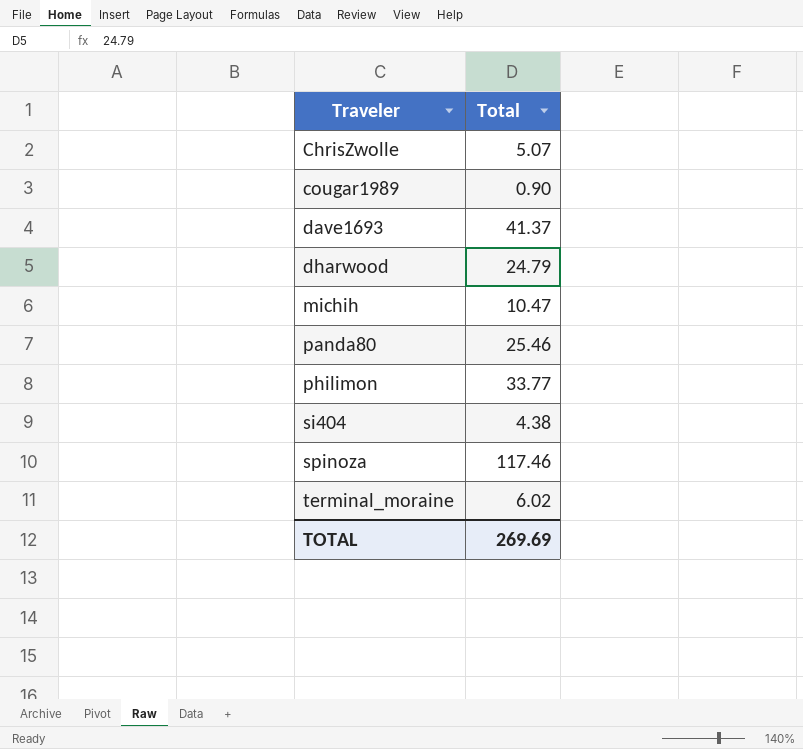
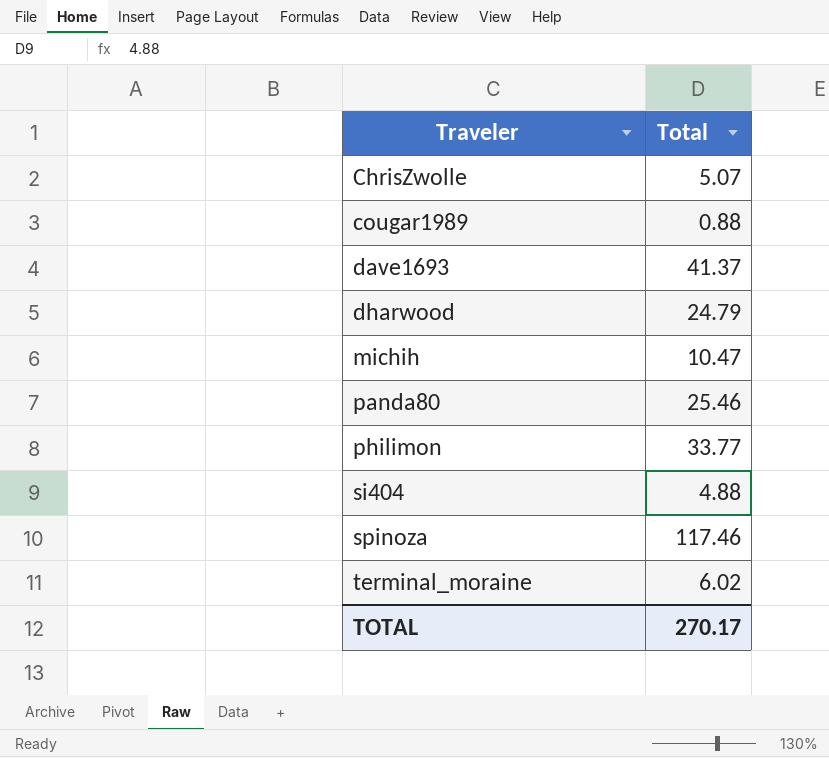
cougar1989 | Total: 0.90 -> 0.88
si404 | Total: 4.38 -> 4.88
TOTAL | Total: 269.69 -> 270.17

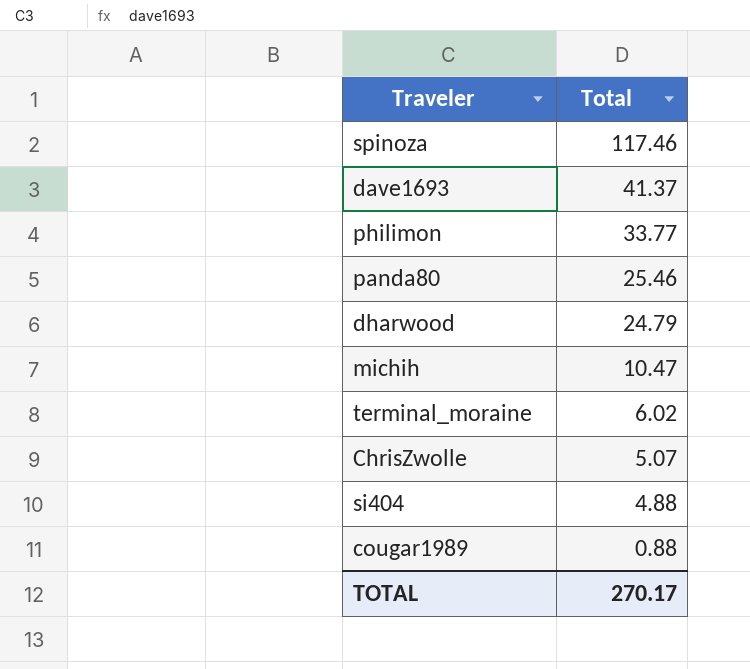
row order: Traveler ascending -> Total descending

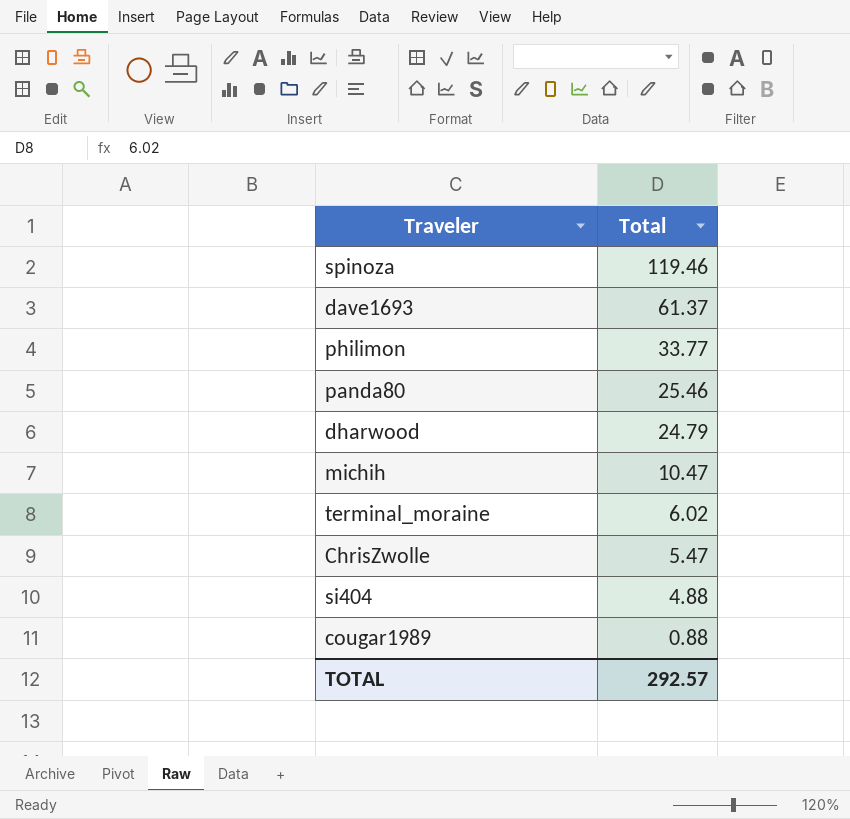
spinoza | Total: 117.46 -> 119.46
dave1693 | Total: 41.37 -> 61.37
ChrisZwolle | Total: 5.07 -> 5.47
TOTAL | Total: 270.17 -> 292.57

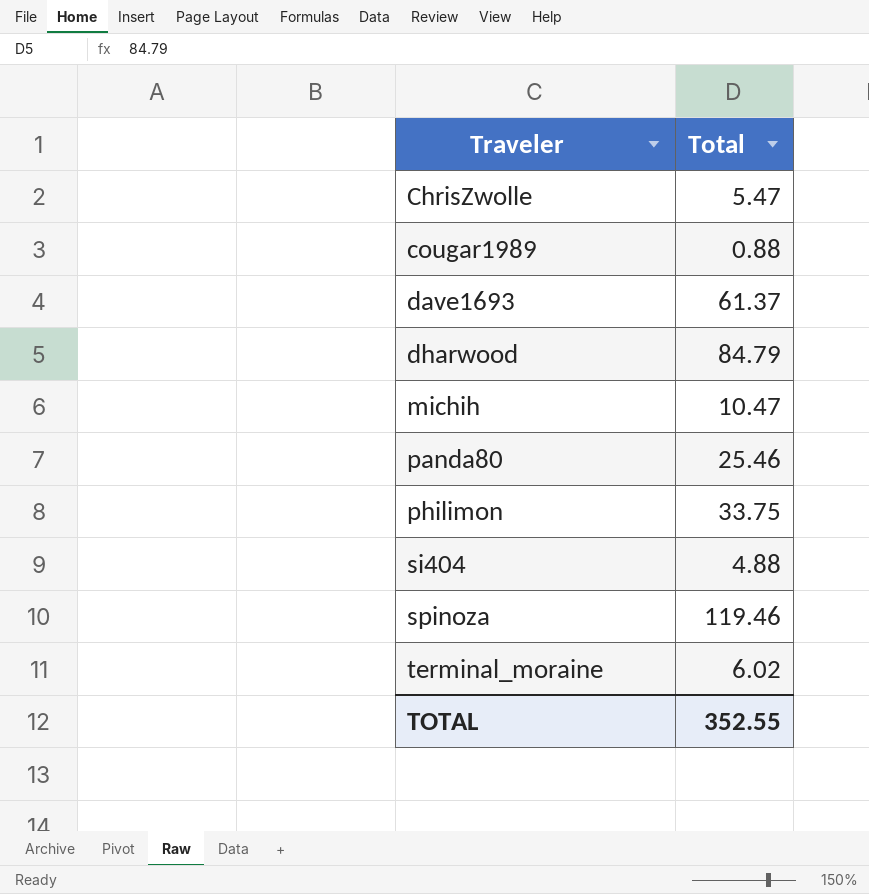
row order: Total descending -> Traveler ascending
dharwood | Total: 24.79 -> 84.79
philimon | Total: 33.77 -> 33.75
TOTAL | Total: 292.57 -> 352.55

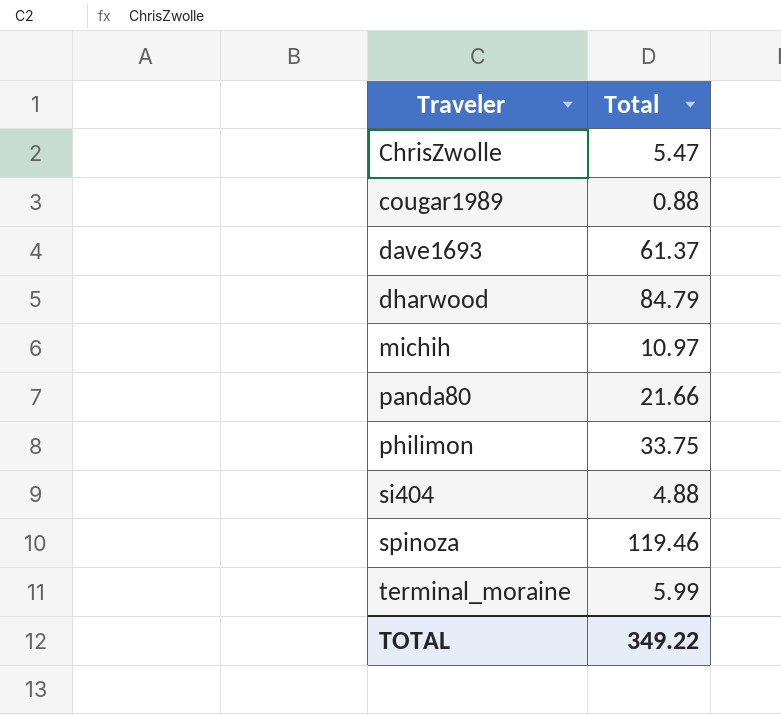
michih | Total: 10.47 -> 10.97
panda80 | Total: 25.46 -> 21.66
terminal_moraine | Total: 6.02 -> 5.99
TOTAL | Total: 352.55 -> 349.22

